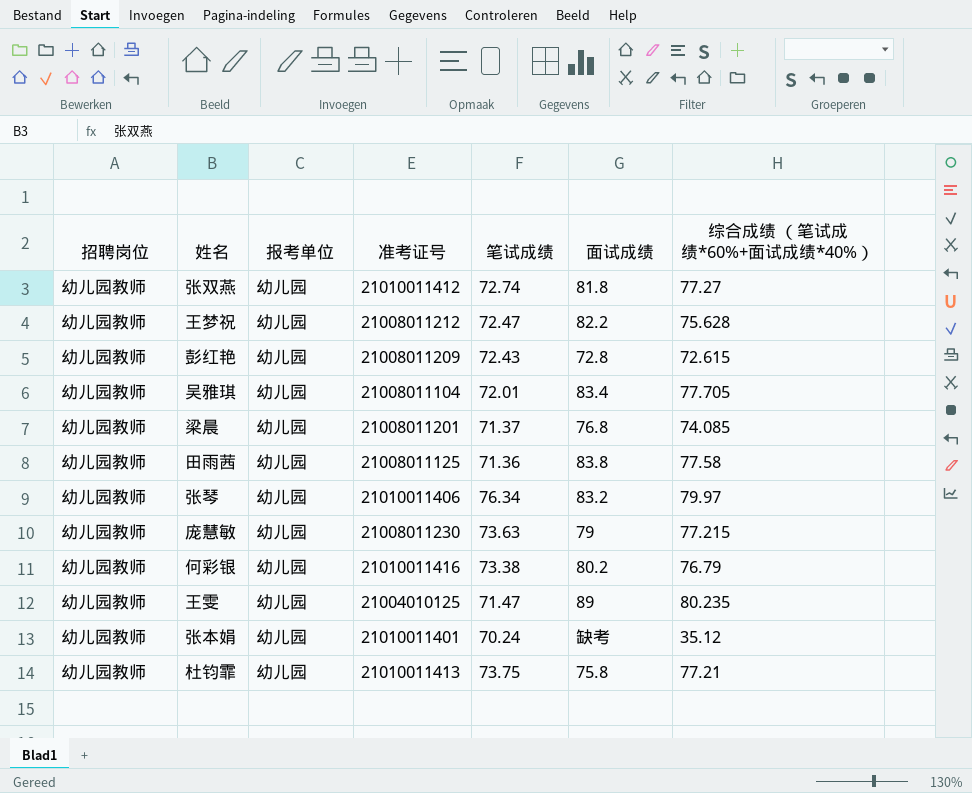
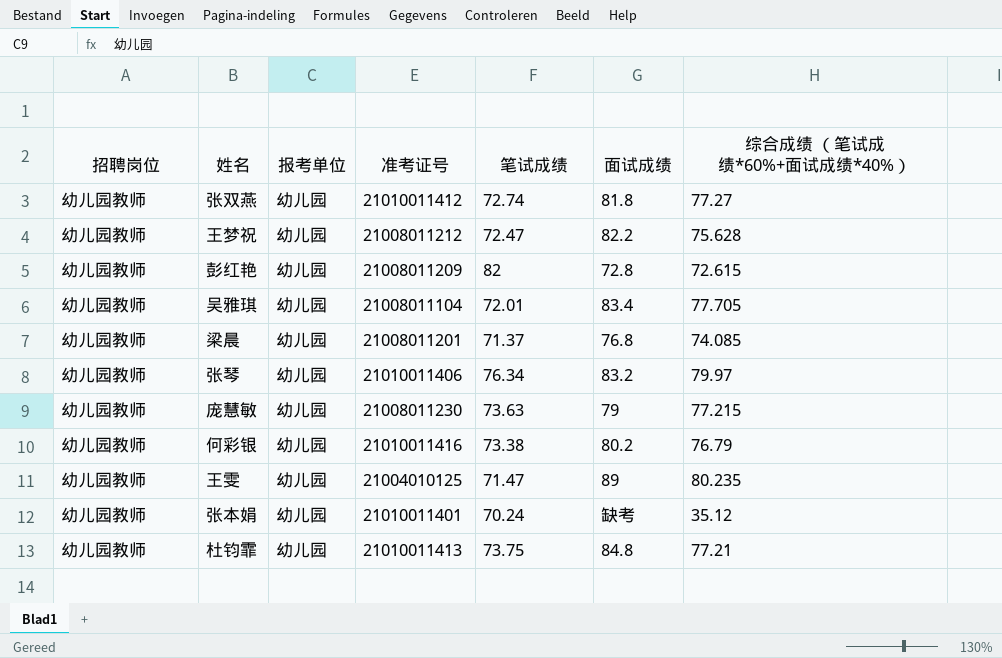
row 田雨茜: 幼儿园教师 | 幼儿园 | 21008011125 | 71.36 | 83.8 | 77.58 -> none
彭红艳 | 笔试成绩: 72.43 -> 82
杜钧霏 | 面试成绩: 75.8 -> 84.8

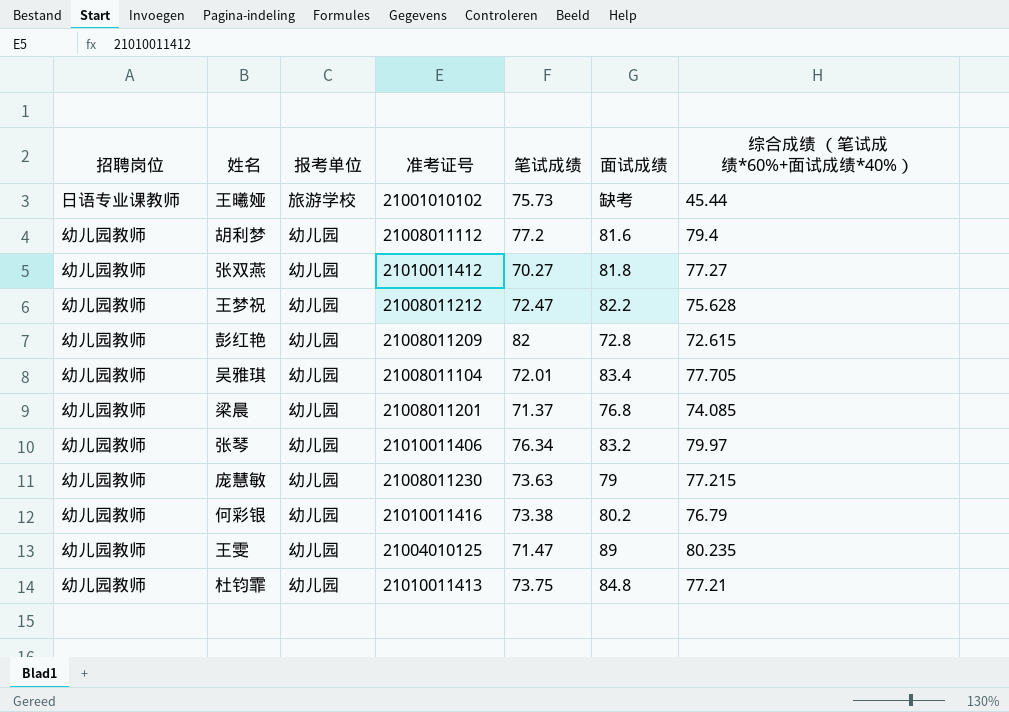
row 张本娟: 幼儿园教师 | 幼儿园 | 21010011401 | 70.24 | 缺考 | 35.12 -> none
row 王曦娅: none -> 日语专业课教师 | 旅游学校 | 21001010102 | 75.73 | 缺考 | 45.44
row 胡利梦: none -> 幼儿园教师 | 幼儿园 | 21008011112 | 77.2 | 81.6 | 79.4
张双燕 | 笔试成绩: 72.74 -> 70.27

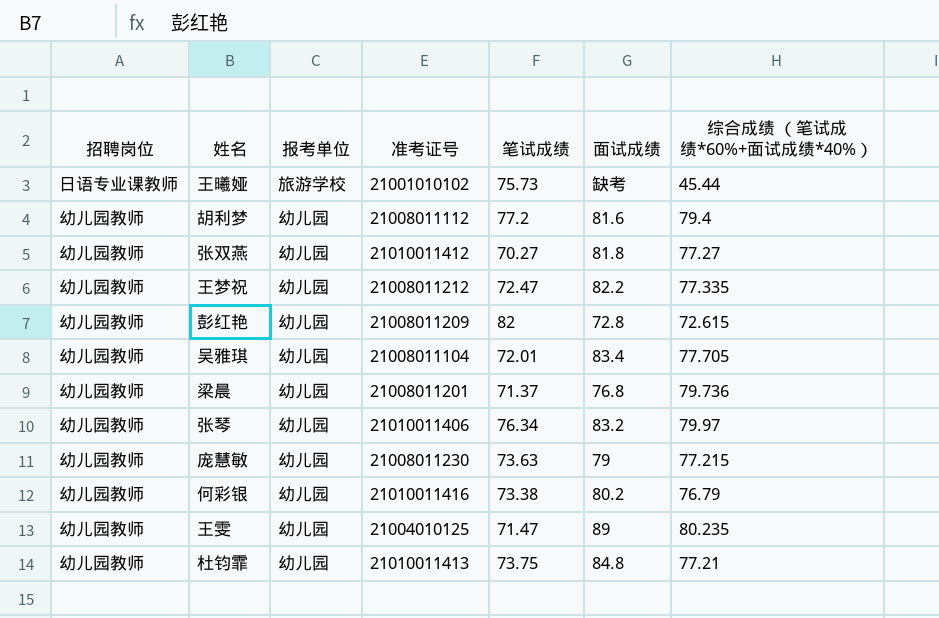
王梦祝 | 综合成绩 （笔试成绩*60%+面试成绩*40%）: 75.628 -> 77.335
梁晨 | 综合成绩 （笔试成绩*60%+面试成绩*40%）: 74.085 -> 79.736

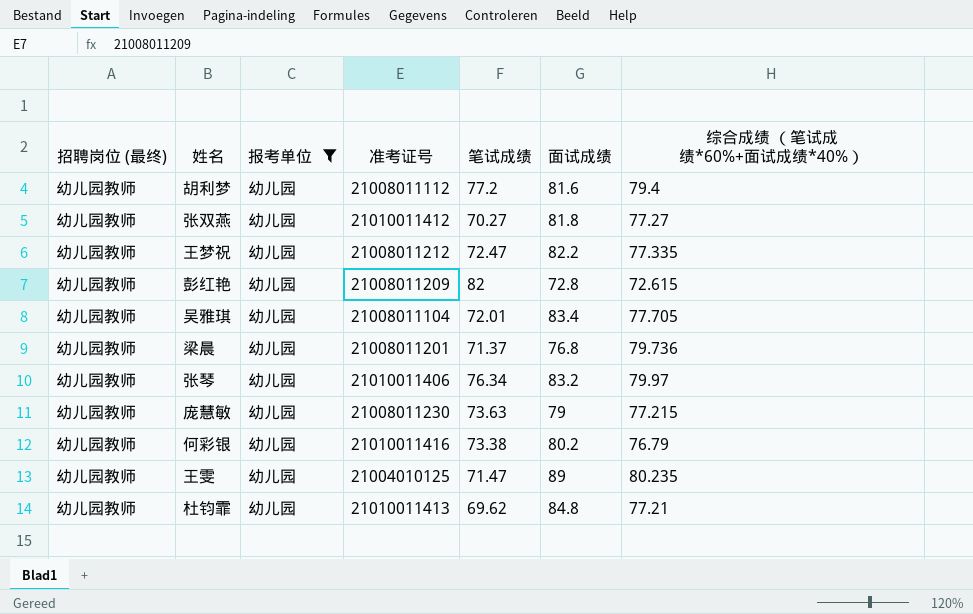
filter: none -> 报考单位 = 幼儿园
column name: 招聘岗位 -> 招聘岗位 (最终)
杜钧霏 | 笔试成绩: 73.75 -> 69.62

